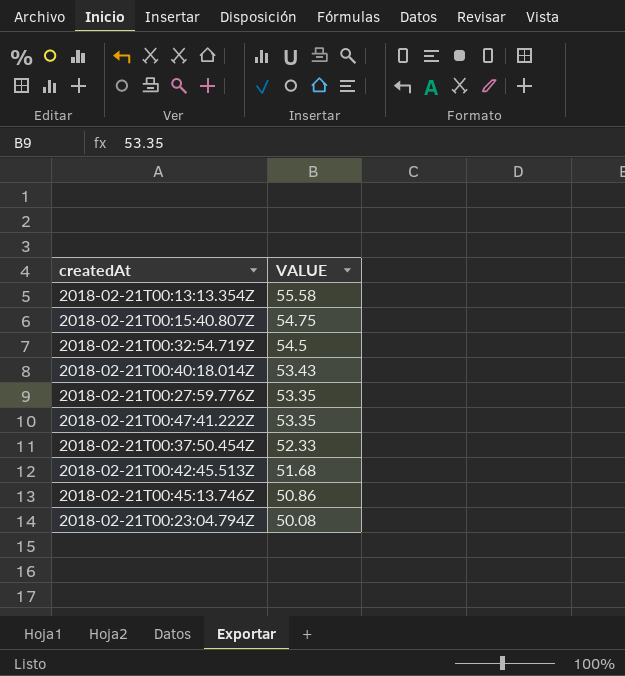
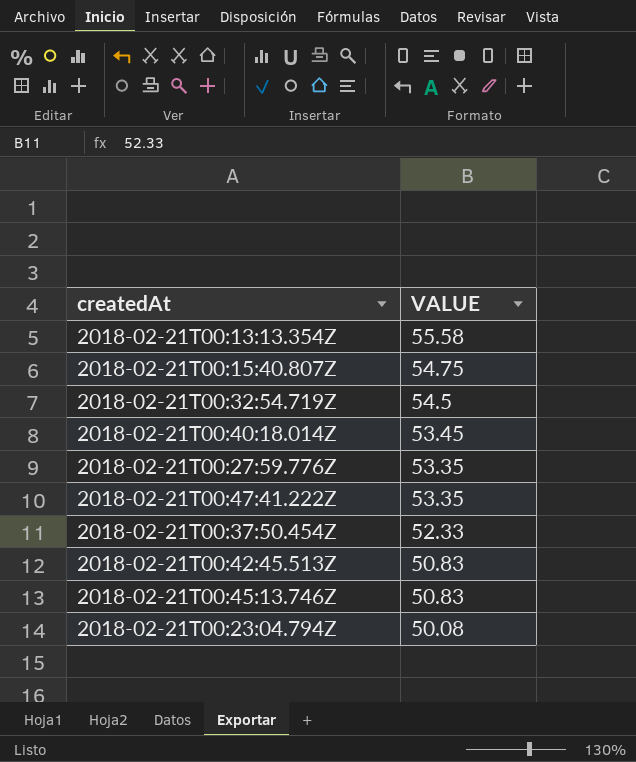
2018-02-21T00:40:18.014Z | VALUE: 53.43 -> 53.45
2018-02-21T00:42:45.513Z | VALUE: 51.68 -> 50.83
2018-02-21T00:45:13.746Z | VALUE: 50.86 -> 50.83

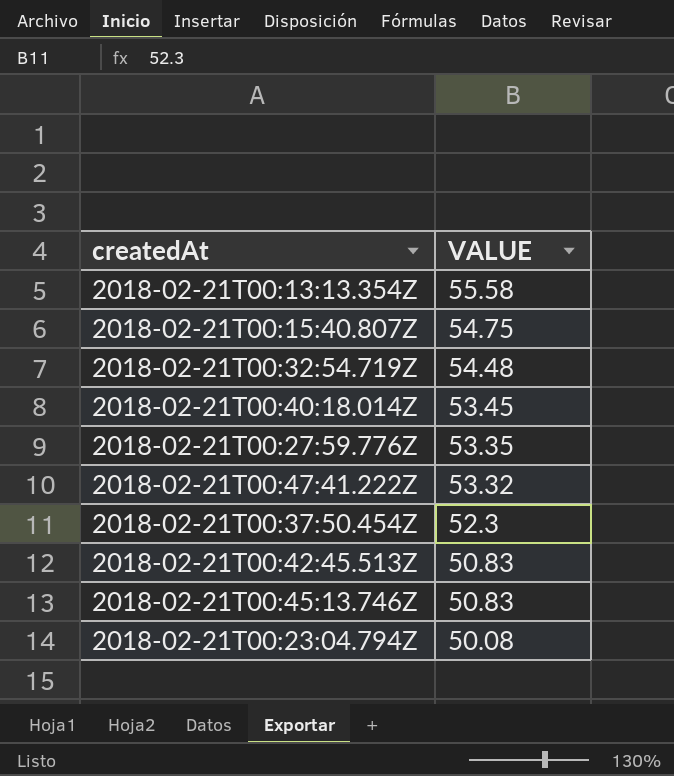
2018-02-21T00:32:54.719Z | VALUE: 54.5 -> 54.48
2018-02-21T00:47:41.222Z | VALUE: 53.35 -> 53.32
2018-02-21T00:37:50.454Z | VALUE: 52.33 -> 52.3

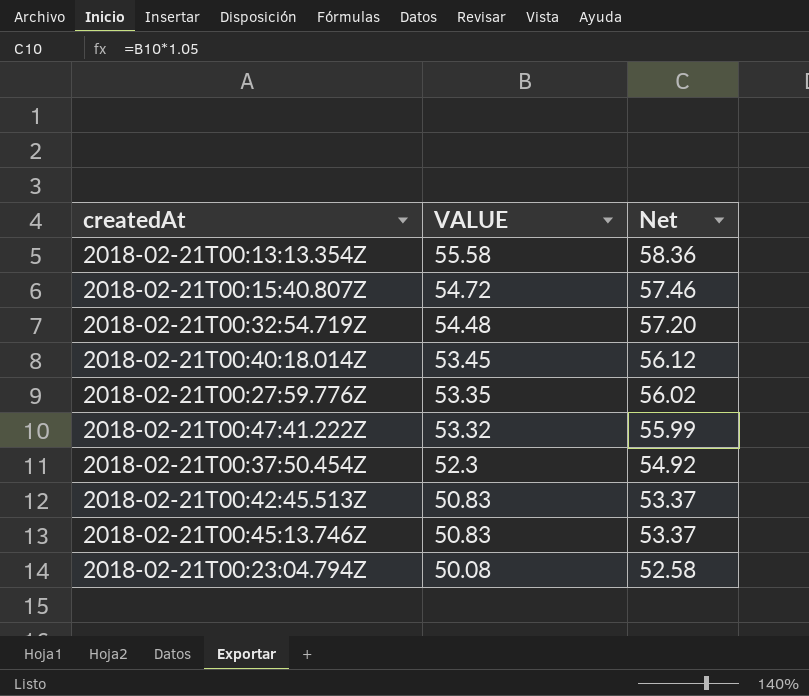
column Net | formula: none -> [VALUE] * 1.05
2018-02-21T00:15:40.807Z | VALUE: 54.75 -> 54.72

